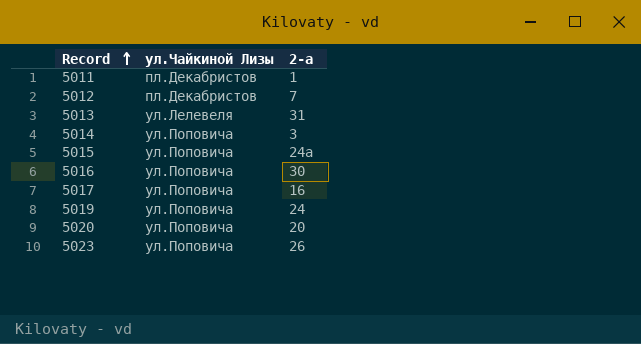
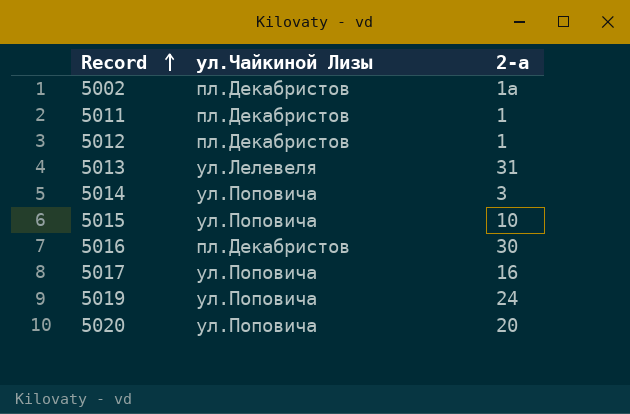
row 5023: ул.Поповича | 26 -> none
row 5002: none -> пл.Декабристов | 1а
5012 | 2-а: 7 -> 1
5015 | 2-а: 24а -> 10
5016 | ул.Чайкиной Лизы: ул.Поповича -> пл.Декабристов

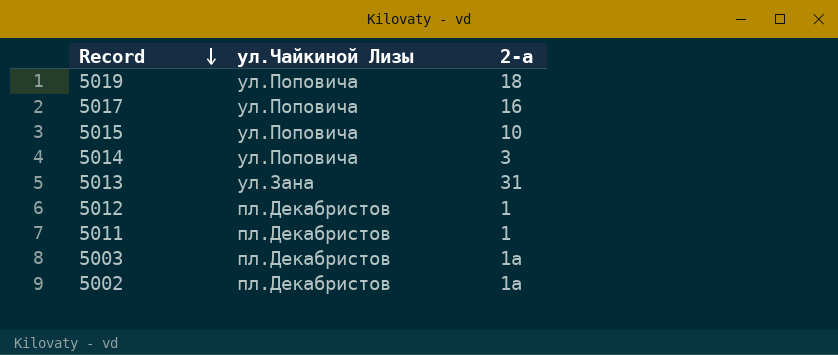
row order: Record ascending -> Record descending
row 5016: пл.Декабристов | 30 -> none
row 5020: ул.Поповича | 20 -> none
5019 | 2-а: 24 -> 18
5013 | ул.Чайкиной Лизы: ул.Лелевеля -> ул.Зана
row 5003: none -> пл.Декабристов | 1а

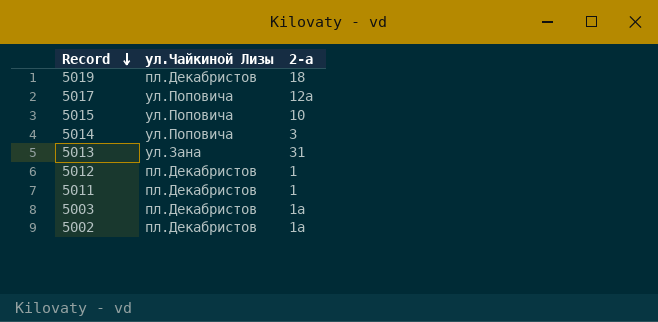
5019 | ул.Чайкиной Лизы: ул.Поповича -> пл.Декабристов
5017 | 2-а: 16 -> 12а

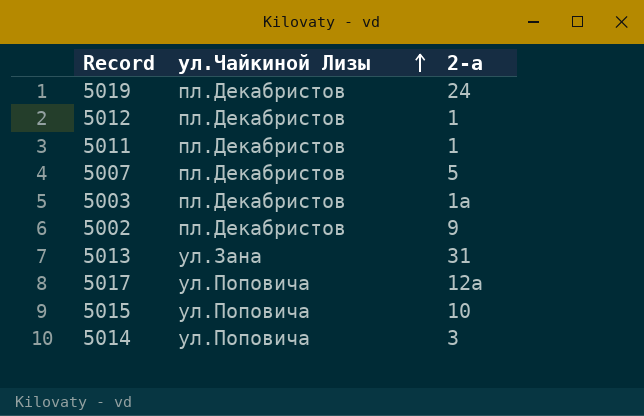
row order: Record descending -> ул.Чайкиной Лизы ascending
5019 | 2-а: 18 -> 24
row 5007: none -> пл.Декабристов | 5
5002 | 2-а: 1а -> 9

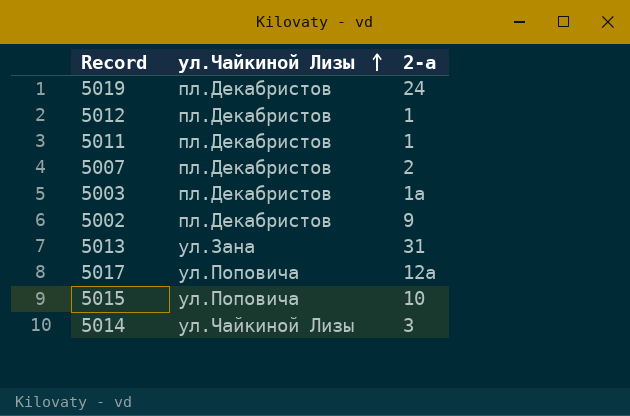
5007 | 2-а: 5 -> 2
5014 | ул.Чайкиной Лизы: ул.Поповича -> ул.Чайкиной Лизы

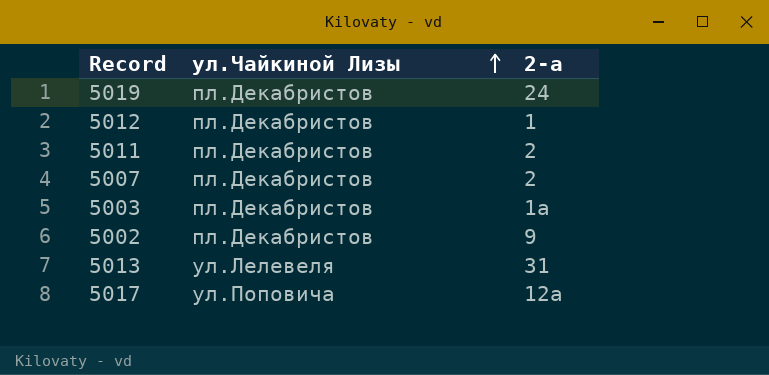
row 5015: ул.Поповича | 10 -> none
row 5014: ул.Чайкиной Лизы | 3 -> none
5011 | 2-а: 1 -> 2
5013 | ул.Чайкиной Лизы: ул.Зана -> ул.Лелевеля

